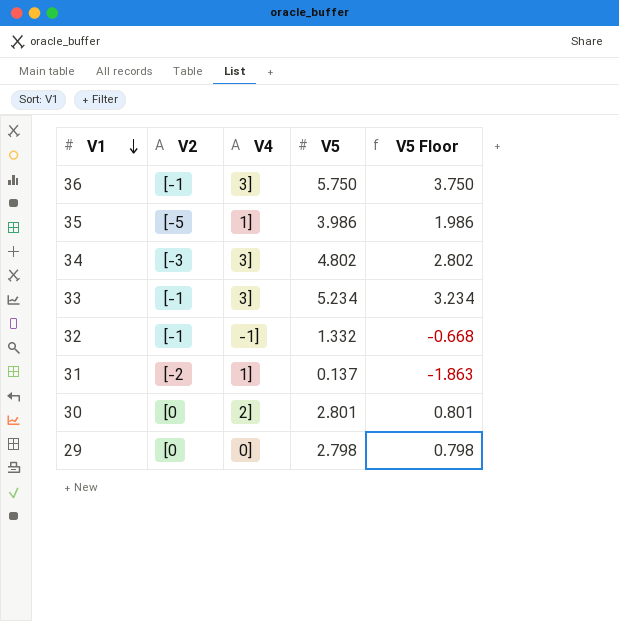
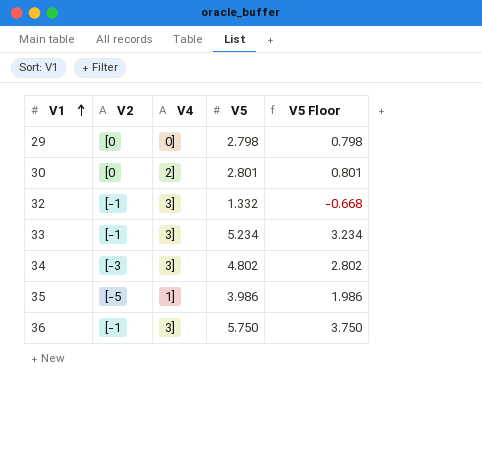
row order: V1 descending -> V1 ascending
row 31: [-2 | 1] | 0.137 | -1.863 -> none
32 | V4: -1] -> 3]

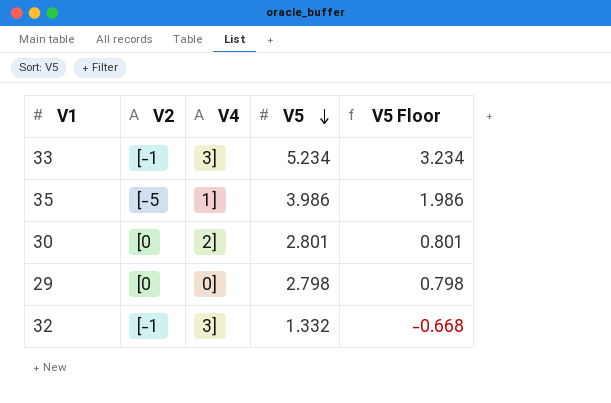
row order: V1 ascending -> V5 descending
row 34: [-3 | 3] | 4.802 | 2.802 -> none
row 36: [-1 | 3] | 5.750 | 3.750 -> none

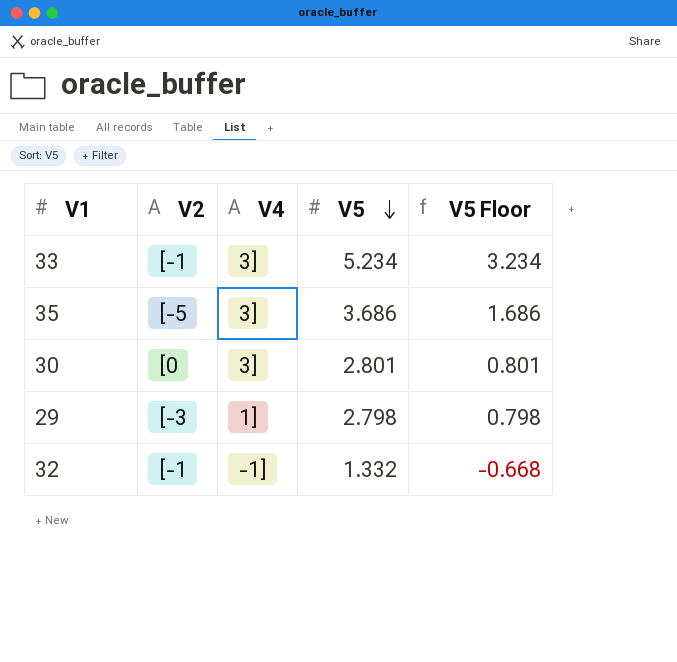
35 | V4: 1] -> 3]
35 | V5: 3.986 -> 3.686
35 | V5 Floor: 1.986 -> 1.686
30 | V4: 2] -> 3]
29 | V2: [0 -> [-3
29 | V4: 0] -> 1]
32 | V4: 3] -> -1]

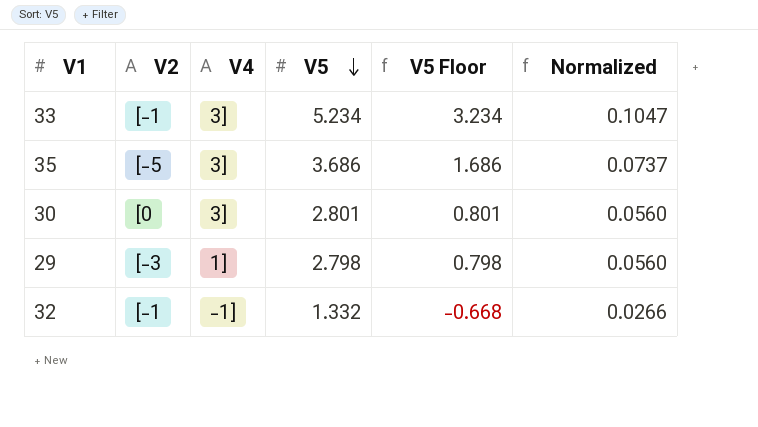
column Normalized | formula: none -> [V5] * 0.02

